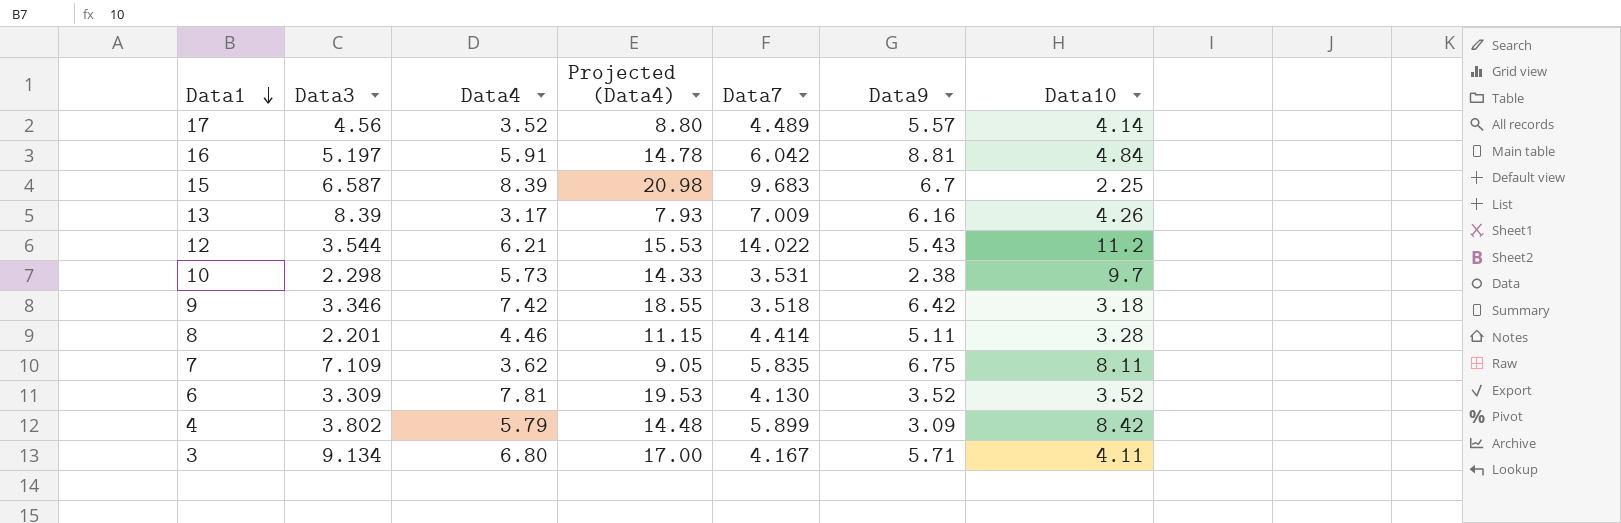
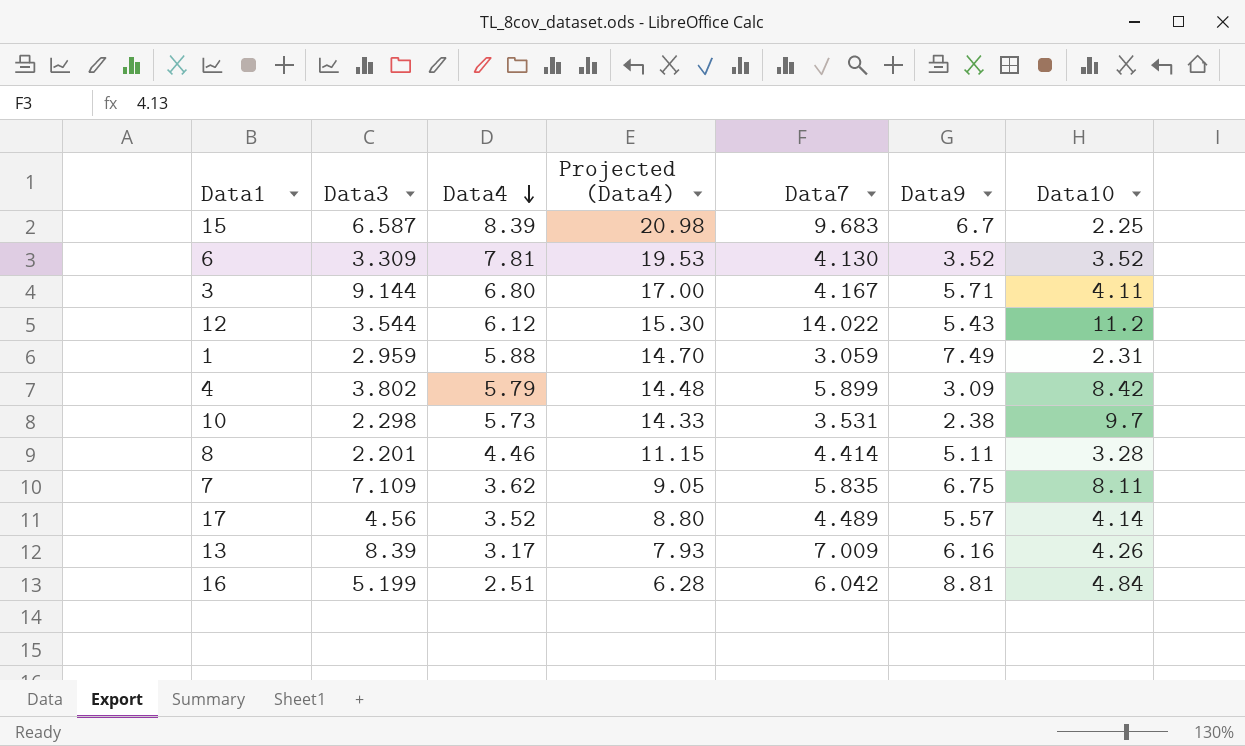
row order: Data1 descending -> Data4 descending
row 9: 3.346 | 7.42 | 18.55 | 3.518 | 6.42 | 3.18 -> none
3 | Data3: 9.134 -> 9.144
12 | Data4: 6.21 -> 6.12
12 | Projected (Data4): 15.53 -> 15.30
row 1: none -> 2.959 | 5.88 | 14.70 | 3.059 | 7.49 | 2.31
16 | Data3: 5.197 -> 5.199
16 | Data4: 5.91 -> 2.51
16 | Projected (Data4): 14.78 -> 6.28

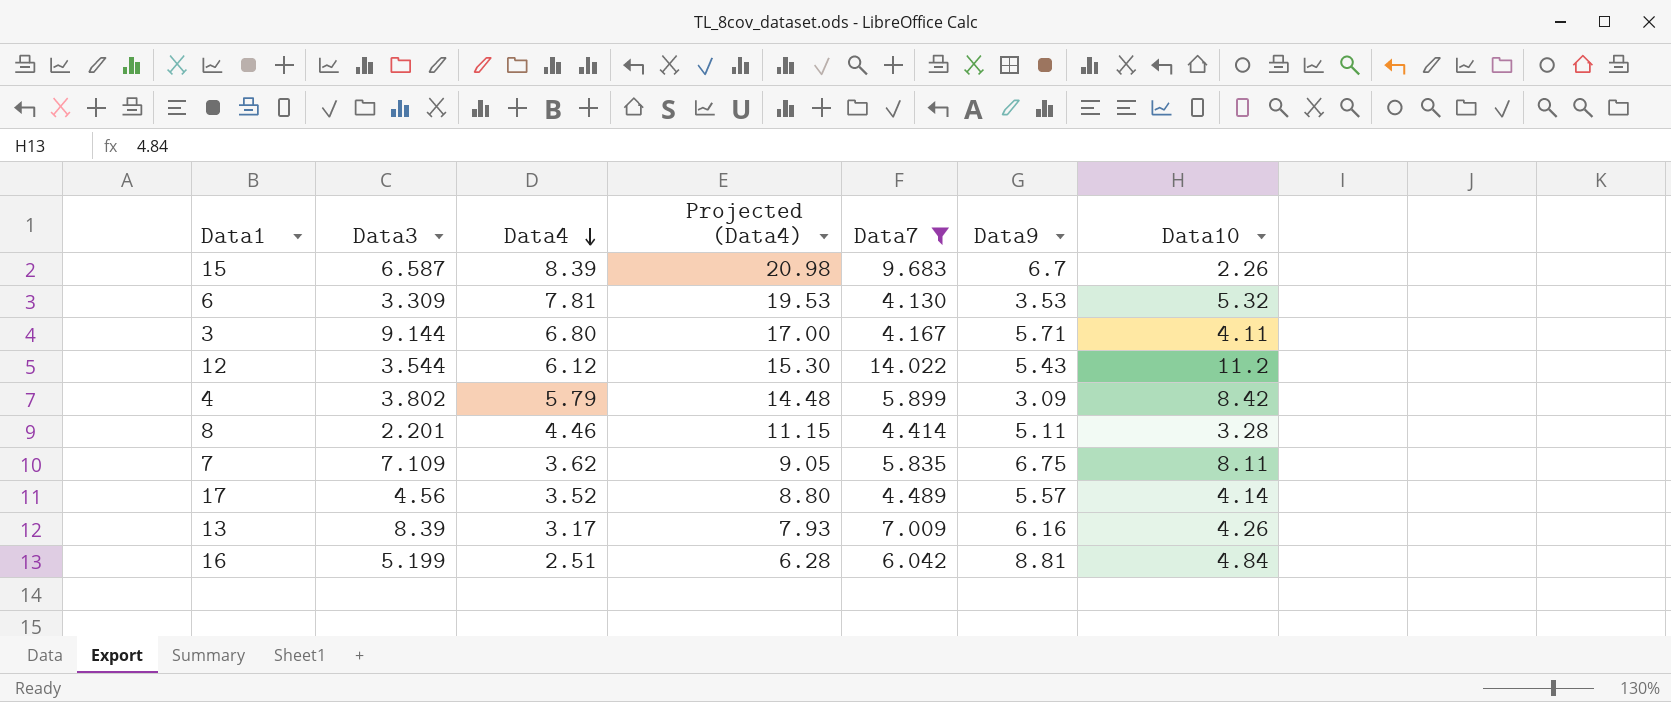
filter: none -> Data7 >= 4.130
15 | Data10: 2.25 -> 2.26
6 | Data9: 3.52 -> 3.53
6 | Data10: 3.52 -> 5.32

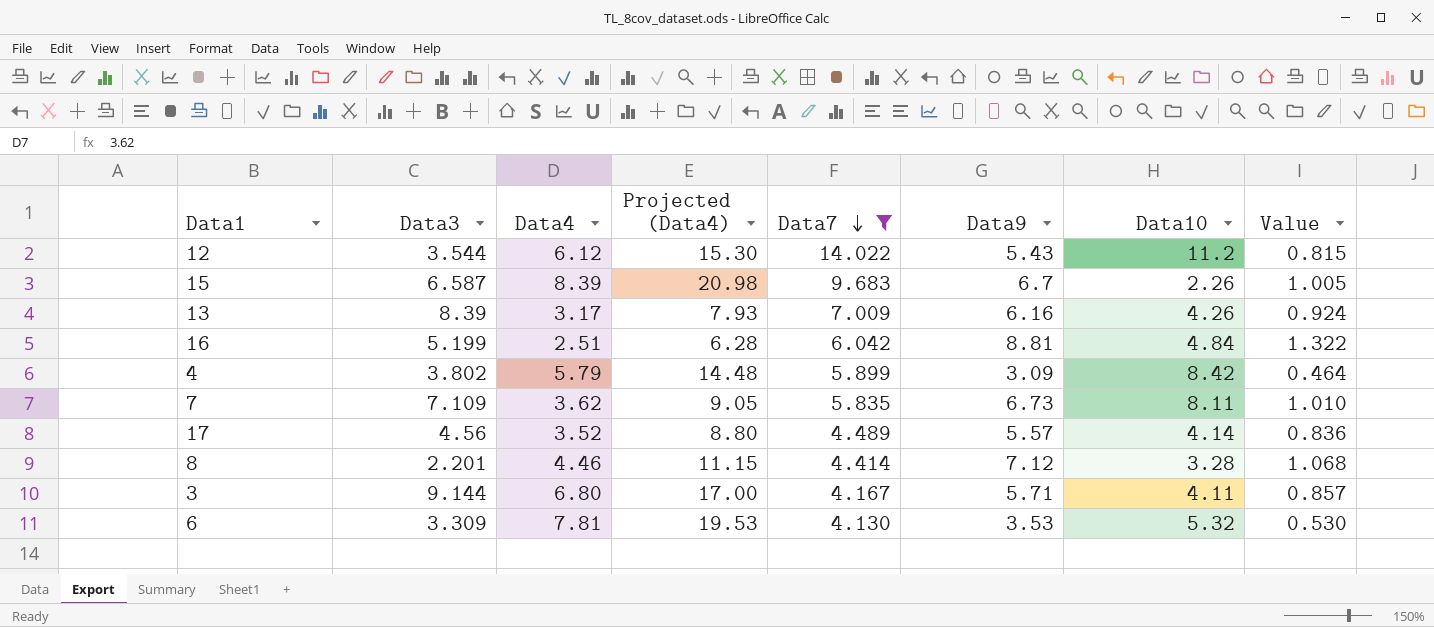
row order: Data4 descending -> Data7 descending
column Value | formula: none -> [Data9] * 0.15
7 | Data9: 6.75 -> 6.73
8 | Data9: 5.11 -> 7.12

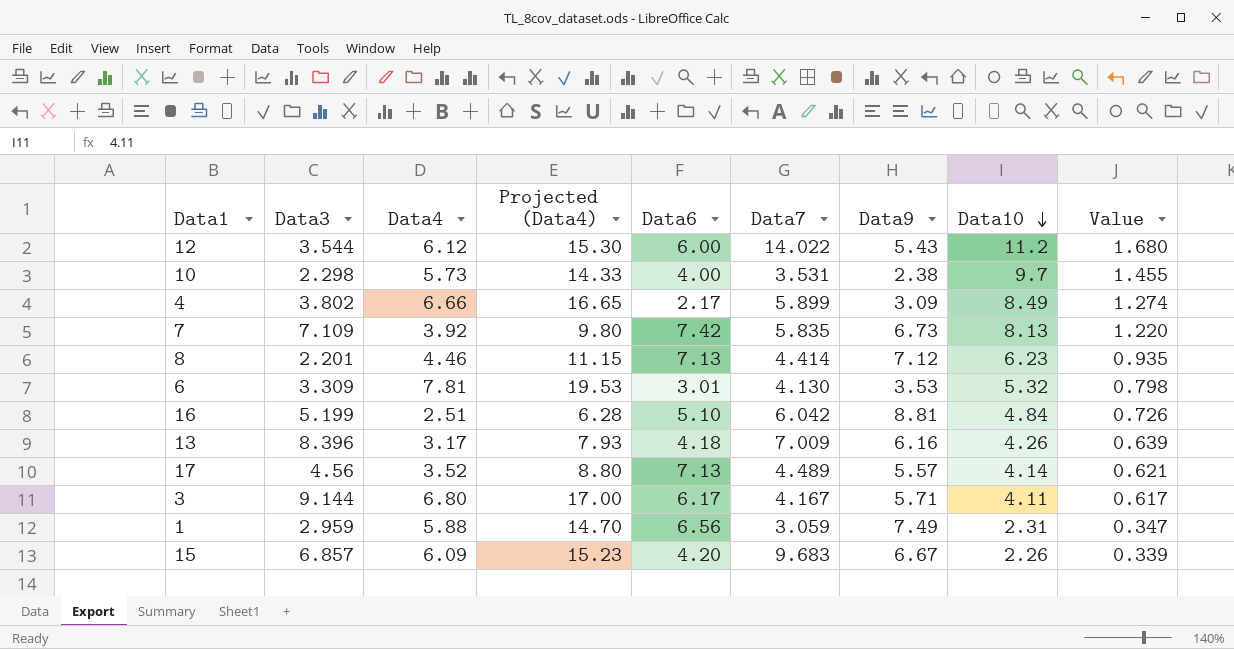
filter: Data7 >= 4.130 -> none
row order: Data7 descending -> Data10 descending
column Data6 | position: none -> 5
column Value | formula: [Data9] * 0.15 -> [Data10] * 0.15
4 | Data4: 5.79 -> 6.66
4 | Projected (Data4): 14.48 -> 16.65
4 | Data10: 8.42 -> 8.49
7 | Data4: 3.62 -> 3.92
7 | Projected (Data4): 9.05 -> 9.80
7 | Data10: 8.11 -> 8.13
8 | Data10: 3.28 -> 6.23
13 | Data3: 8.39 -> 8.396
15 | Data3: 6.587 -> 6.857
15 | Data4: 8.39 -> 6.09
15 | Projected (Data4): 20.98 -> 15.23
15 | Data9: 6.7 -> 6.67

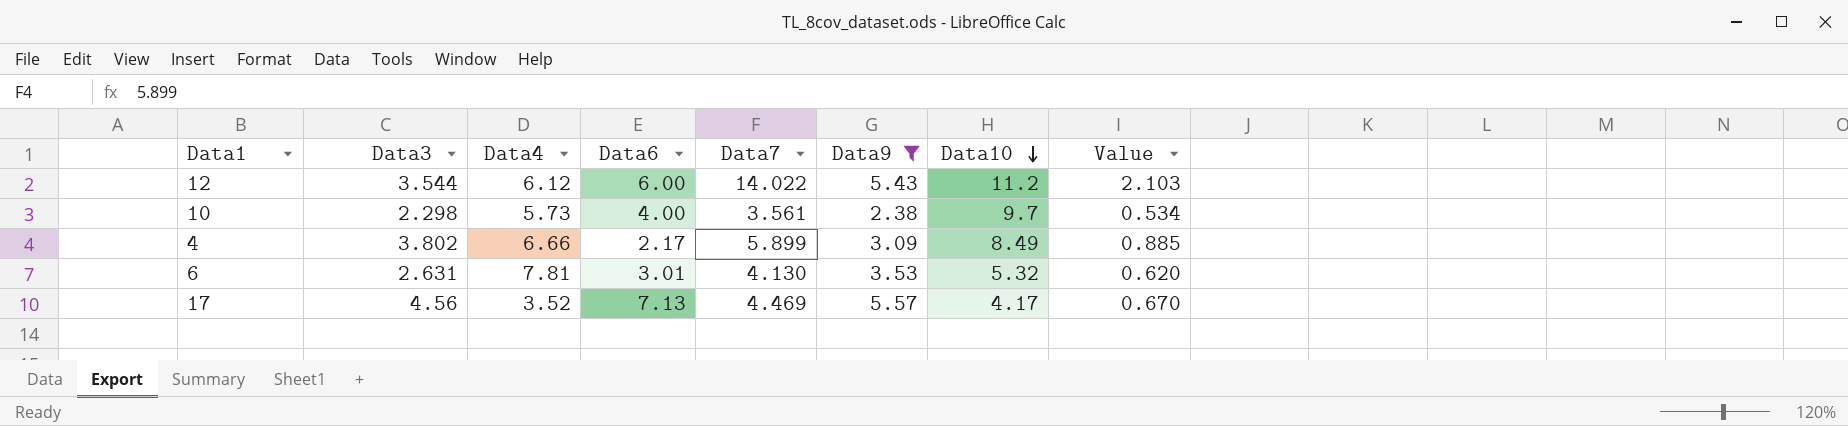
filter: none -> Data9 <= 5.57
column Projected (Data4) | formula: [Data4] * 2.5 -> none
column Value | formula: [Data10] * 0.15 -> [Data7] * 0.15
10 | Data7: 3.531 -> 3.561
6 | Data3: 3.309 -> 2.631
17 | Data7: 4.489 -> 4.469
17 | Data10: 4.14 -> 4.17

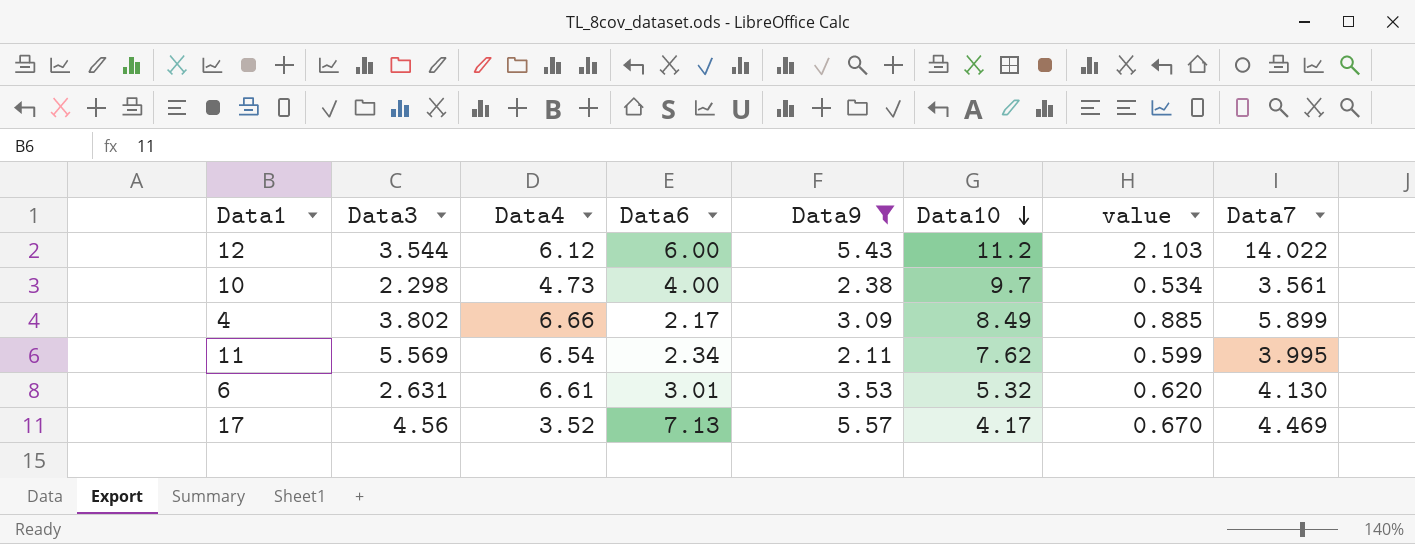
column name: Value -> value
column Data7 | position: 5 -> 8
10 | Data4: 5.73 -> 4.73
row 11: none -> 5.569 | 6.54 | 2.34 | 2.11 | 7.62 | 0.599 | 3.995
6 | Data4: 7.81 -> 6.61

